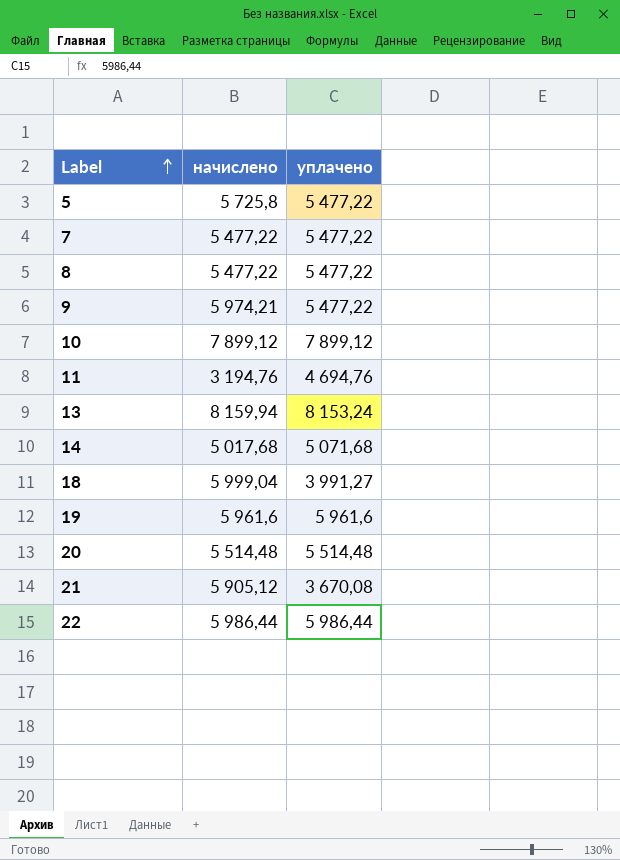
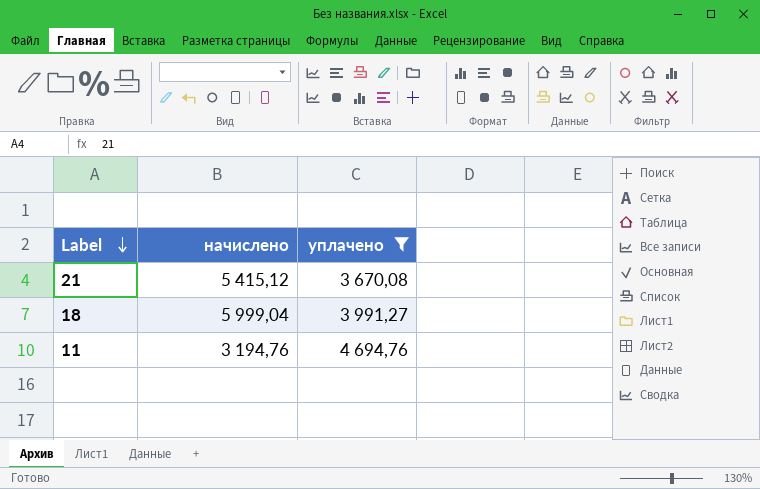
filter: none -> уплачено <= 4 694,76
row order: Label ascending -> Label descending
21 | начислено: 5 905,12 -> 5 415,12

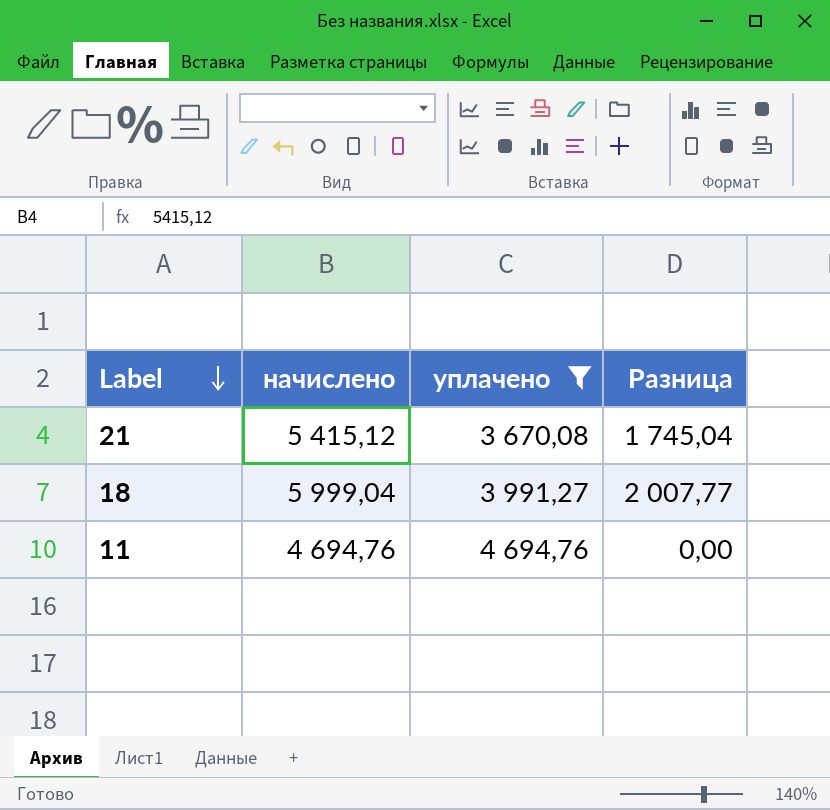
column Разница | formula: none -> [начислено] - [уплачено]
11 | начислено: 3 194,76 -> 4 694,76

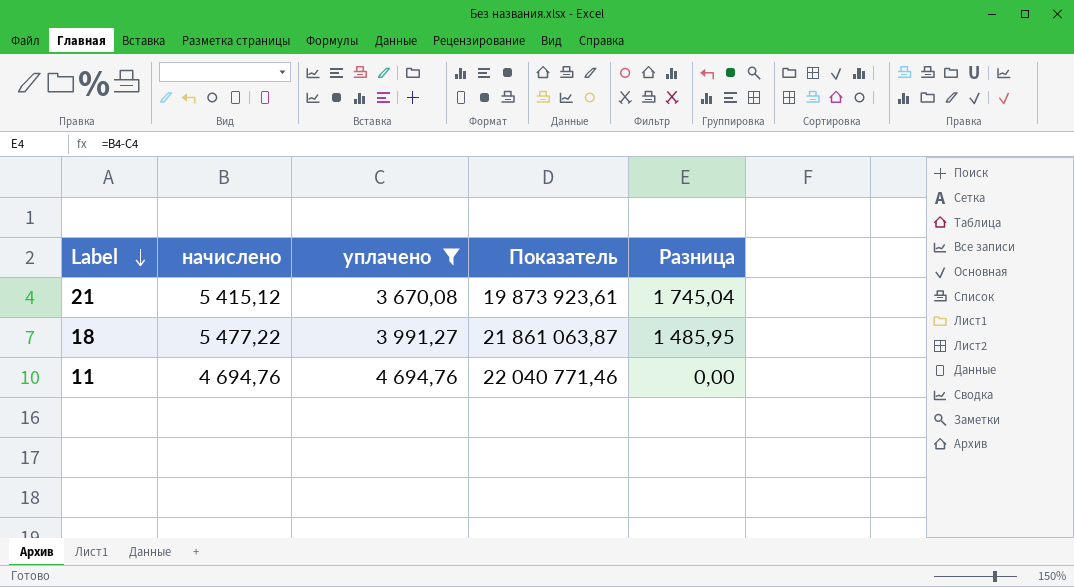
column Показатель | formula: none -> [начислено] * [уплачено]
18 | начислено: 5 999,04 -> 5 477,22
18 | Разница: 2 007,77 -> 1 485,95

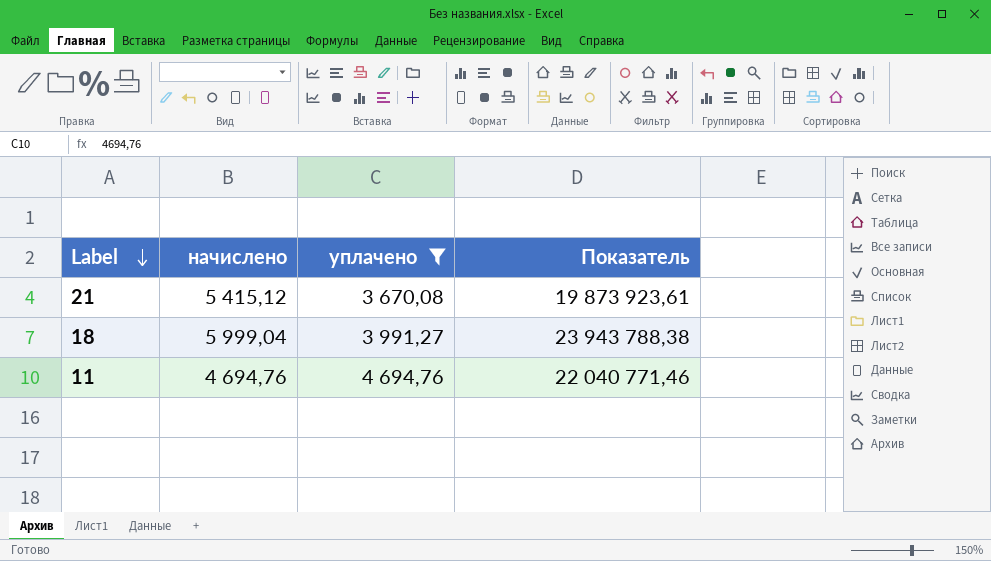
column Разница | formula: [начислено] - [уплачено] -> none
18 | начислено: 5 477,22 -> 5 999,04
18 | Показатель: 21 861 063,87 -> 23 943 788,38

